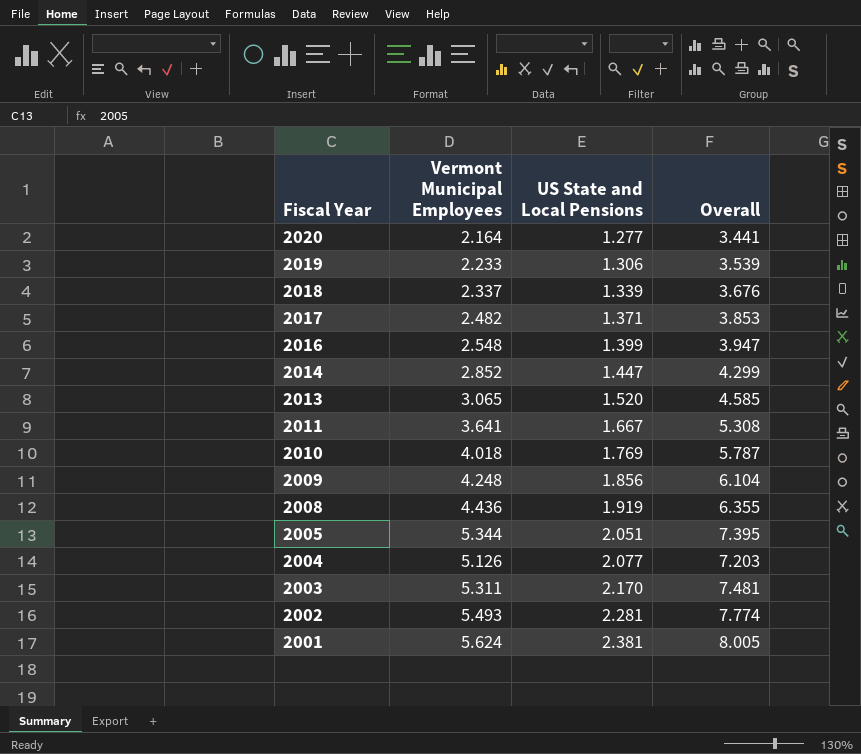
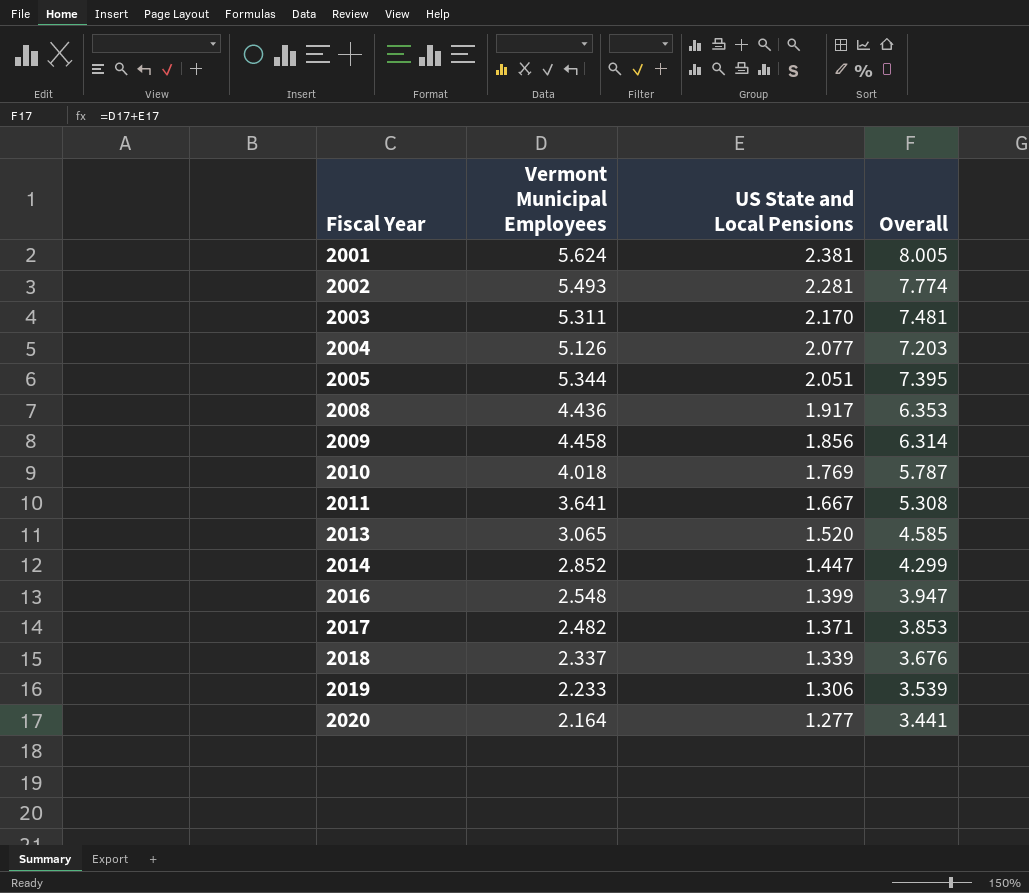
row order: Fiscal Year descending -> Fiscal Year ascending
2008 | US State and Local Pensions: 1.919 -> 1.917
2008 | Overall: 6.355 -> 6.353
2009 | Vermont Municipal Employees: 4.248 -> 4.458
2009 | Overall: 6.104 -> 6.314

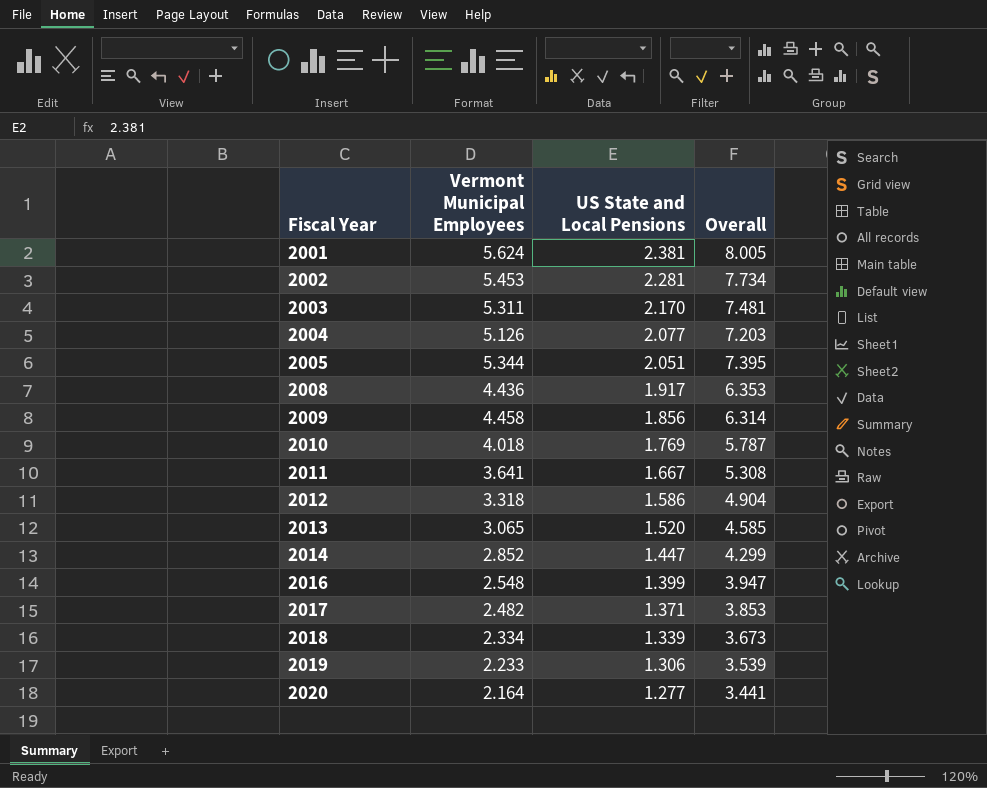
2002 | Vermont Municipal Employees: 5.493 -> 5.453
2002 | Overall: 7.774 -> 7.734
row 2012: none -> 3.318 | 1.586 | 4.904
2018 | Vermont Municipal Employees: 2.337 -> 2.334
2018 | Overall: 3.676 -> 3.673

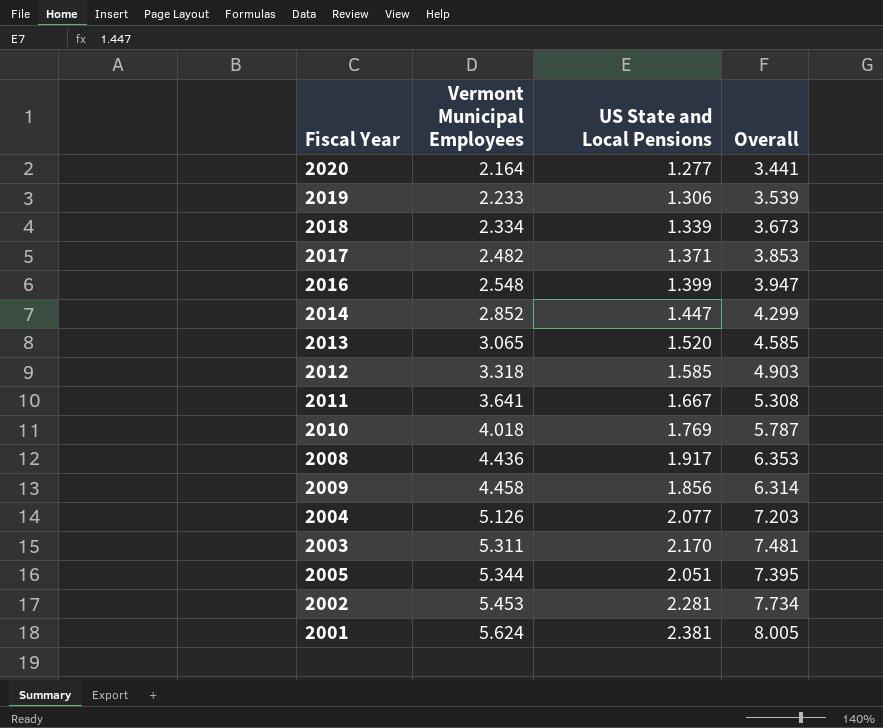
row order: Fiscal Year ascending -> Vermont Municipal Employees ascending
2012 | US State and Local Pensions: 1.586 -> 1.585
2012 | Overall: 4.904 -> 4.903

